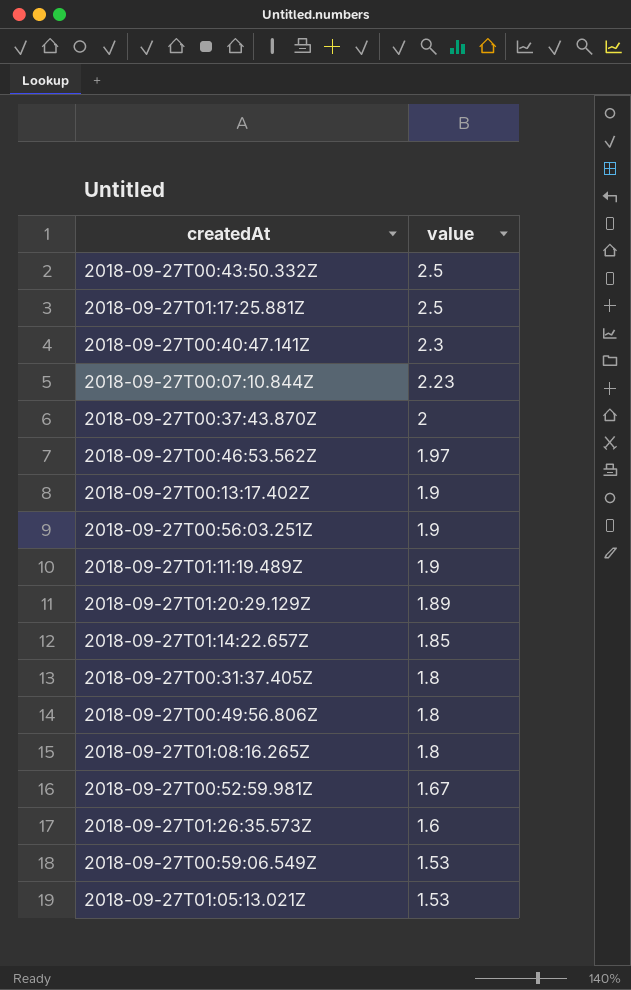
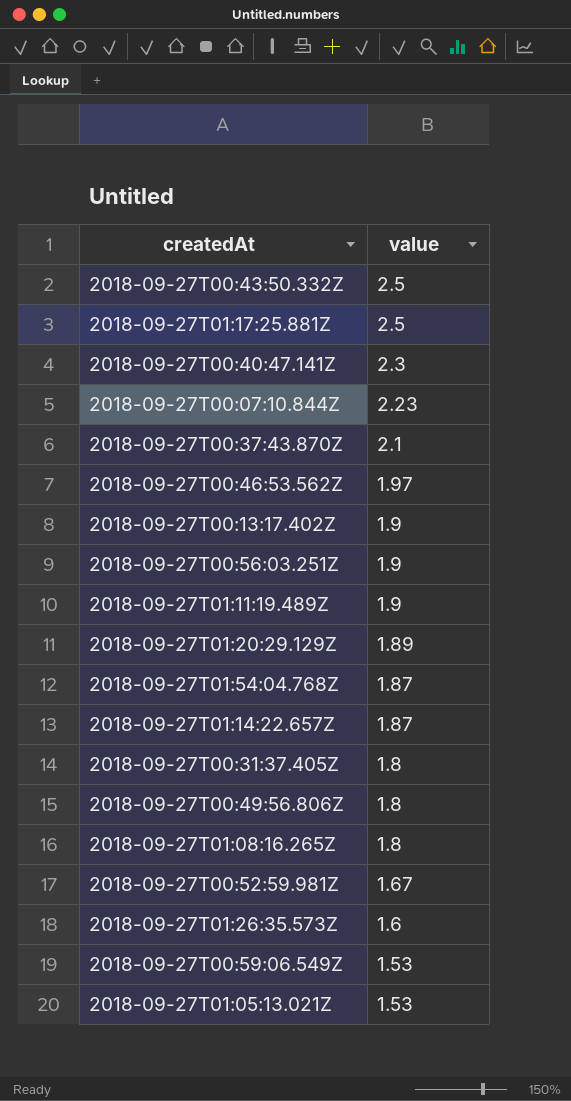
2018-09-27T00:37:43.870Z | value: 2 -> 2.1
row 2018-09-27T01:54:04.768Z: none -> 1.87
2018-09-27T01:14:22.657Z | value: 1.85 -> 1.87

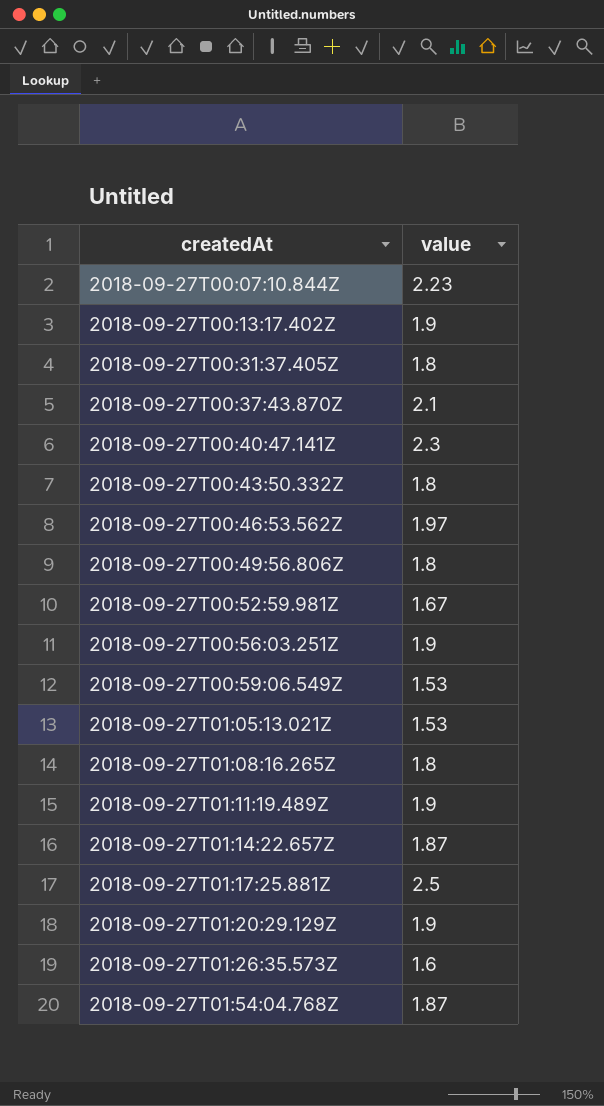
row order: value descending -> createdAt ascending
2018-09-27T00:43:50.332Z | value: 2.5 -> 1.8
2018-09-27T01:20:29.129Z | value: 1.89 -> 1.9

